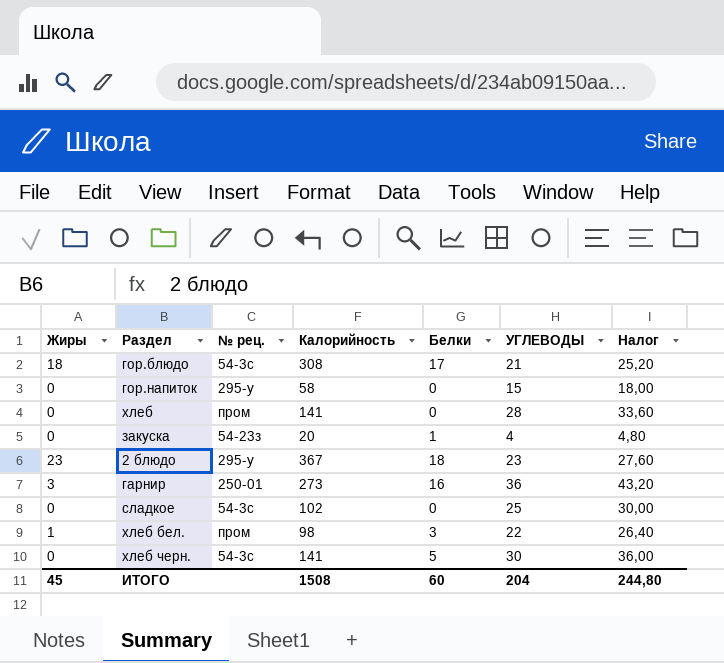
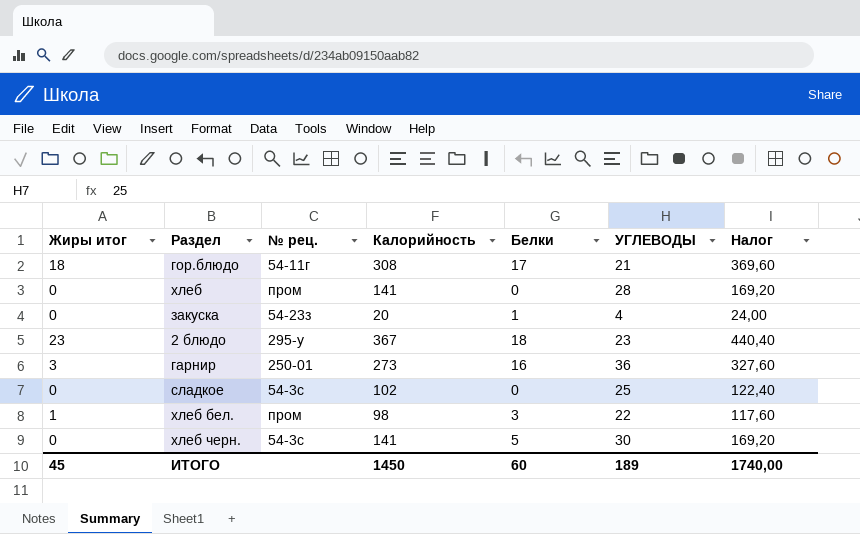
column name: Жиры -> Жиры итог
column Налог | formula: [УГЛЕВОДЫ] * 1,2 -> [Калорийность] * 1,2
row гор.напиток: 0 | 295-у | 58 | 0 | 15 | 18,00 -> none
гор.блюдо | № рец.: 54-3с -> 54-11г
ИТОГО | Калорийность: 1508 -> 1450
ИТОГО | УГЛЕВОДЫ: 204 -> 189
ИТОГО | Налог: 244,80 -> 1740,00

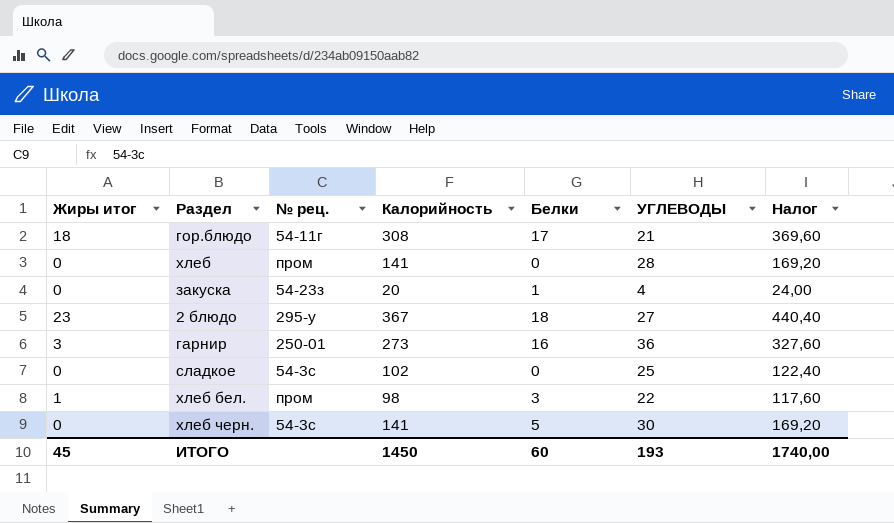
2 блюдо | УГЛЕВОДЫ: 23 -> 27
ИТОГО | УГЛЕВОДЫ: 189 -> 193

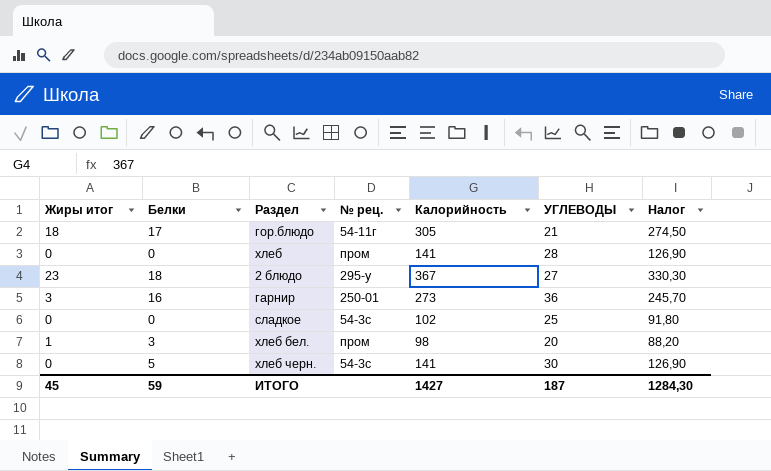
column Белки | position: 5 -> 2
column Налог | formula: [Калорийность] * 1,2 -> [Калорийность] * 0,9
row закуска: 0 | 54-23з | 20 | 1 | 4 | 24,00 -> none
гор.блюдо | Калорийность: 308 -> 305
хлеб бел. | УГЛЕВОДЫ: 22 -> 20
ИТОГО | Белки: 60 -> 59
ИТОГО | Калорийность: 1450 -> 1427
ИТОГО | УГЛЕВОДЫ: 193 -> 187
ИТОГО | Налог: 1740,00 -> 1284,30

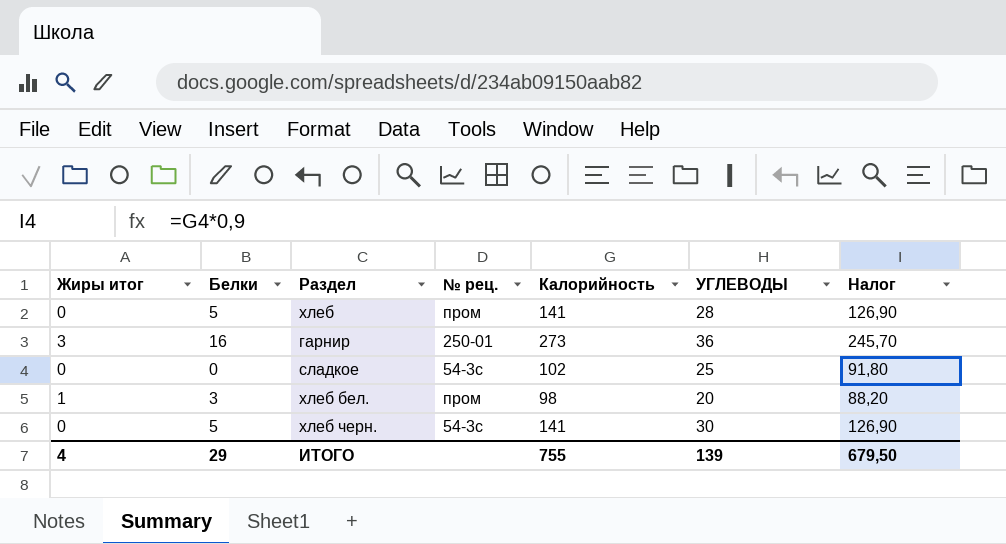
row гор.блюдо: 18 | 17 | 54-11г | 305 | 21 | 274,50 -> none
row 2 блюдо: 23 | 18 | 295-у | 367 | 27 | 330,30 -> none
хлеб | Белки: 0 -> 5
ИТОГО | Жиры итог: 45 -> 4
ИТОГО | Белки: 59 -> 29
ИТОГО | Калорийность: 1427 -> 755
ИТОГО | УГЛЕВОДЫ: 187 -> 139
ИТОГО | Налог: 1284,30 -> 679,50

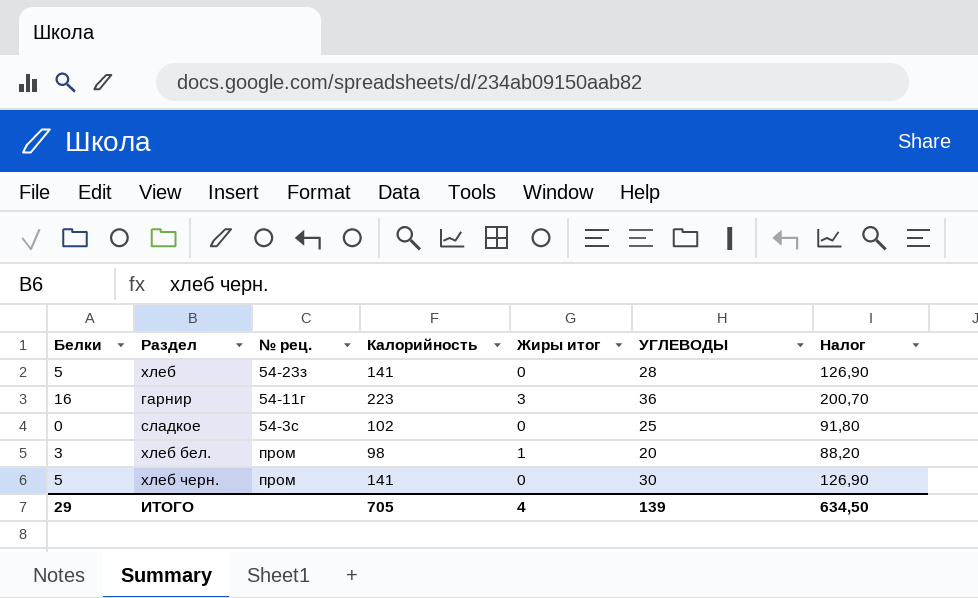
column Жиры итог | position: 1 -> 5
хлеб | № рец.: пром -> 54-23з
гарнир | № рец.: 250-01 -> 54-11г
гарнир | Калорийность: 273 -> 223
гарнир | Налог: 245,70 -> 200,70
хлеб черн. | № рец.: 54-3с -> пром
ИТОГО | Калорийность: 755 -> 705
ИТОГО | Налог: 679,50 -> 634,50

